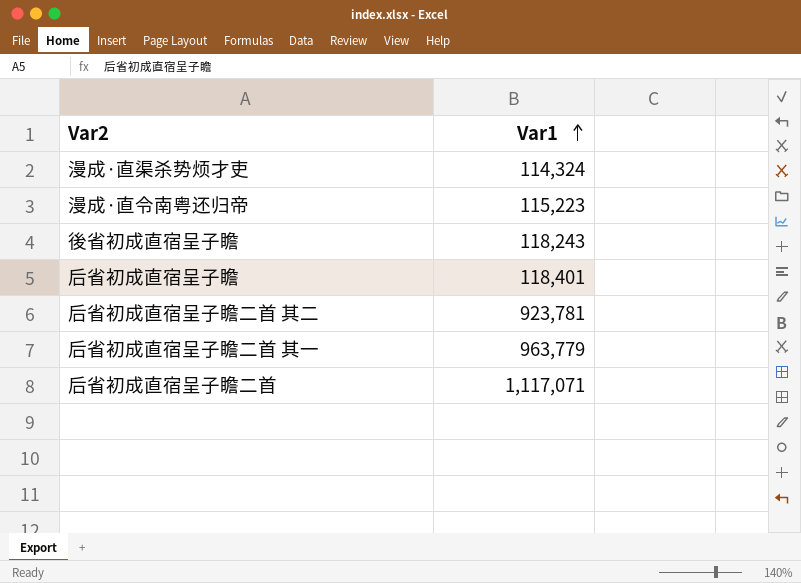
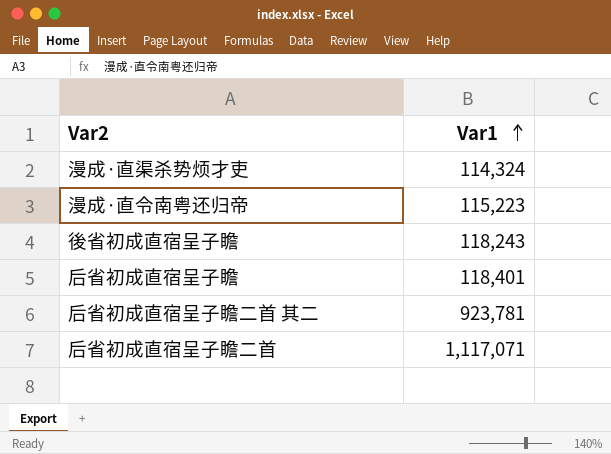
row 后省初成直宿呈子瞻二首 其一: 963,779 -> none

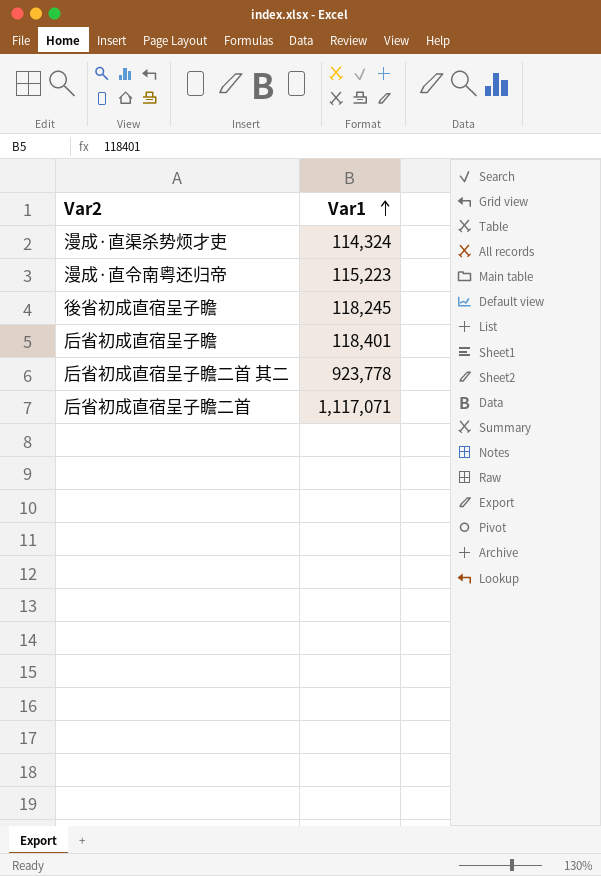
後省初成直宿呈子瞻 | Var1: 118,243 -> 118,245
后省初成直宿呈子瞻二首 其二 | Var1: 923,781 -> 923,778

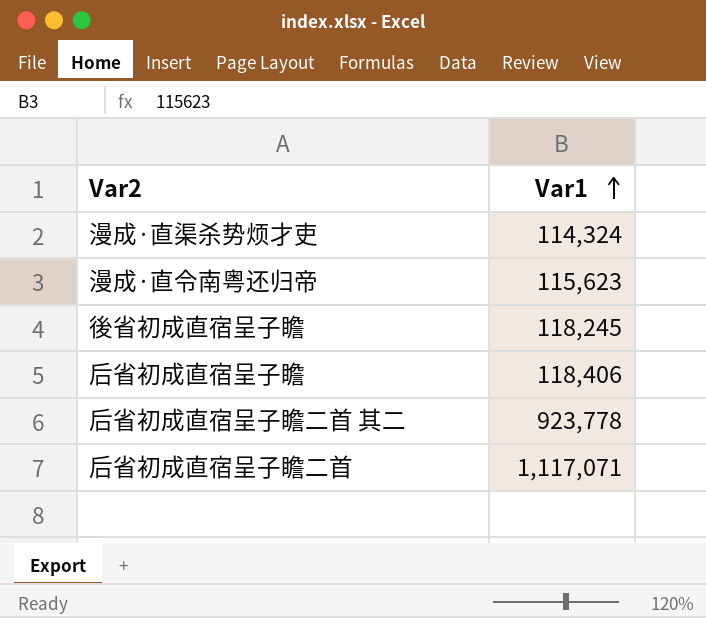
漫成·直令南粤还归帝 | Var1: 115,223 -> 115,623
后省初成直宿呈子瞻 | Var1: 118,401 -> 118,406

